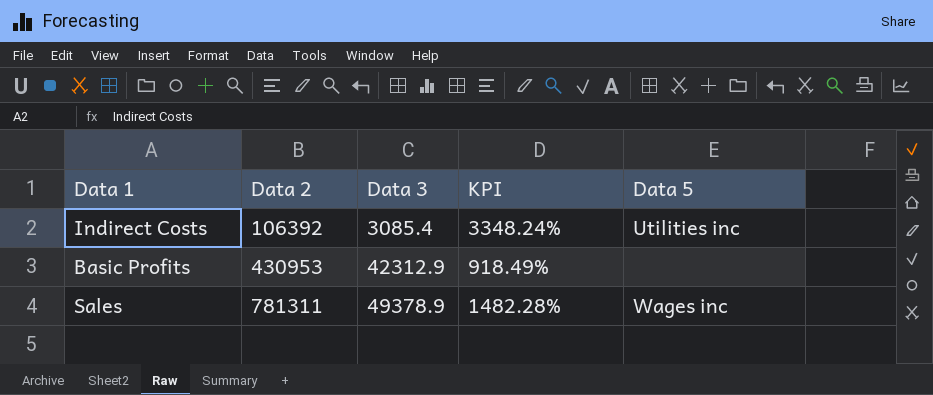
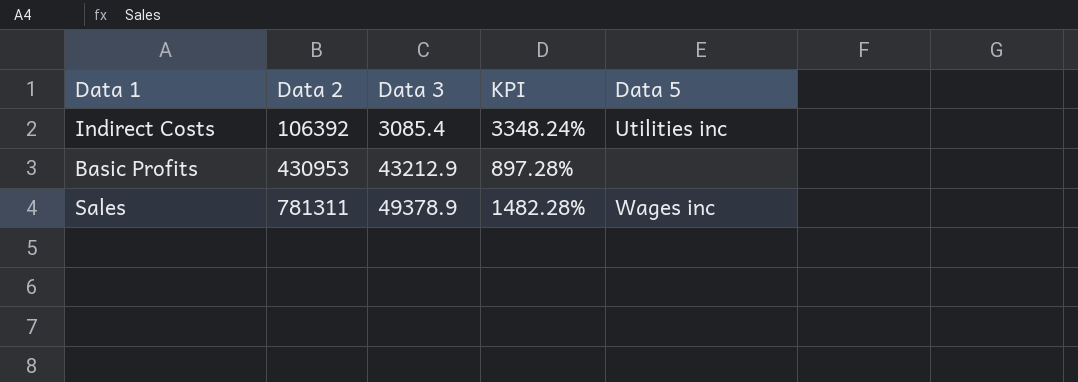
Basic Profits | Data 3: 42312.9 -> 43212.9
Basic Profits | KPI: 918.49% -> 897.28%

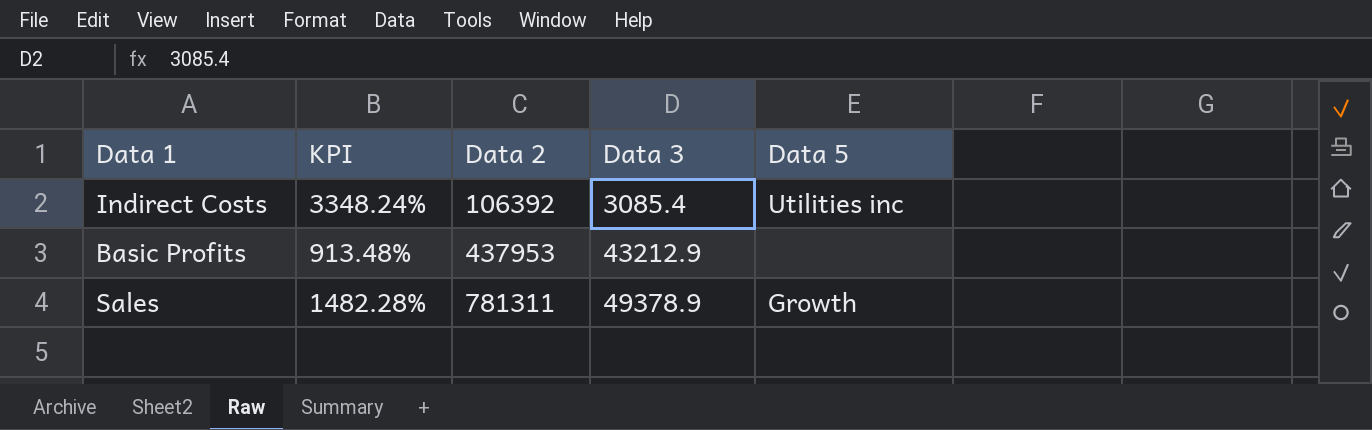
column KPI | position: 4 -> 2
Basic Profits | KPI: 897.28% -> 913.48%
Basic Profits | Data 2: 430953 -> 437953
Sales | Data 5: Wages inc -> Growth

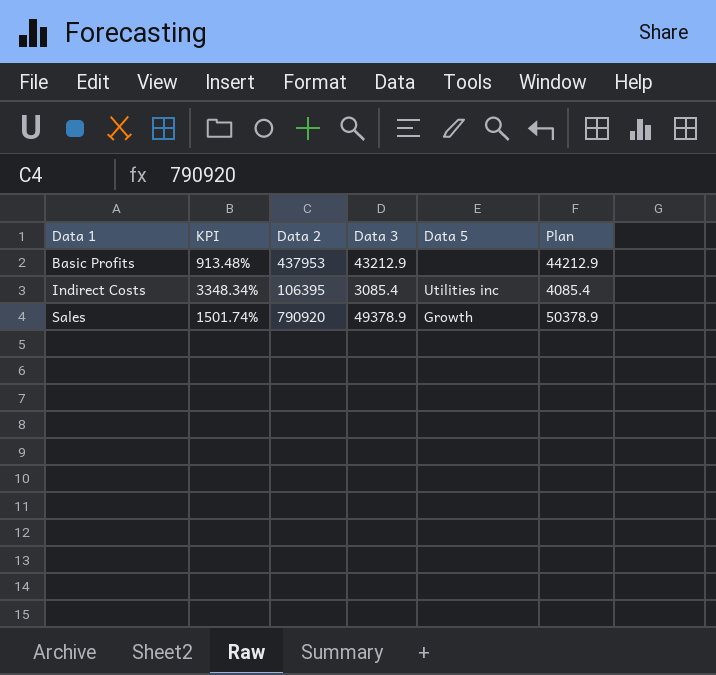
row order: Data 2 ascending -> Data 1 ascending
column Plan | formula: none -> [Data 3] + 1000
Indirect Costs | KPI: 3348.24% -> 3348.34%
Indirect Costs | Data 2: 106392 -> 106395
Sales | KPI: 1482.28% -> 1501.74%
Sales | Data 2: 781311 -> 790920

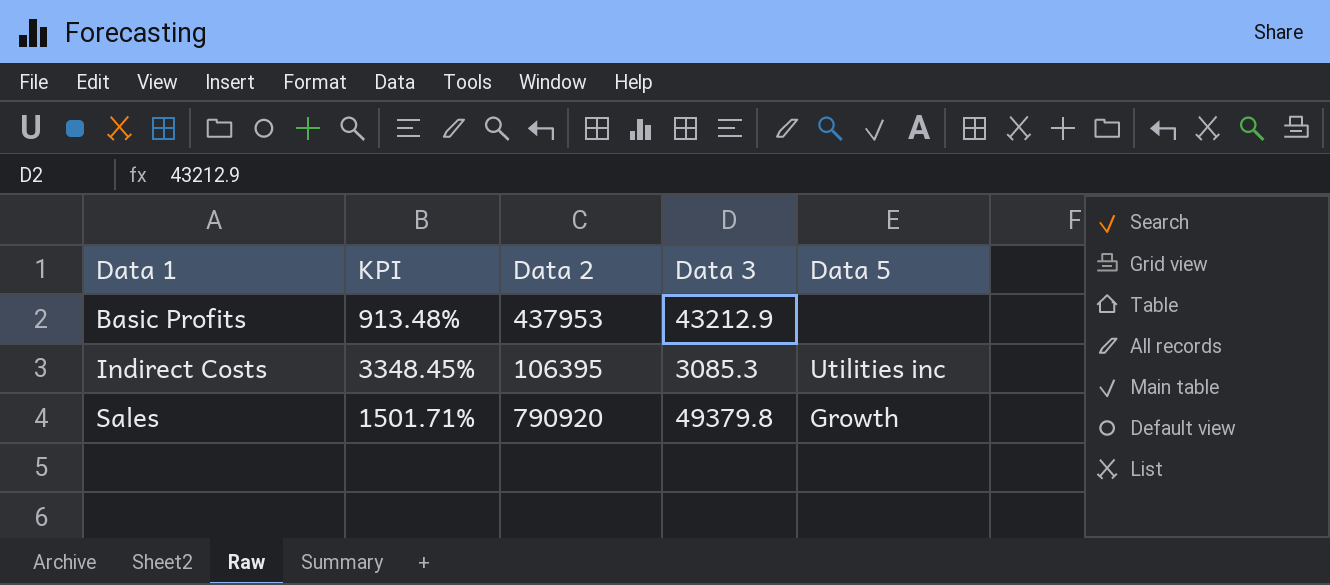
column Plan | formula: [Data 3] + 1000 -> none
Indirect Costs | KPI: 3348.34% -> 3348.45%
Indirect Costs | Data 3: 3085.4 -> 3085.3
Sales | KPI: 1501.74% -> 1501.71%
Sales | Data 3: 49378.9 -> 49379.8

